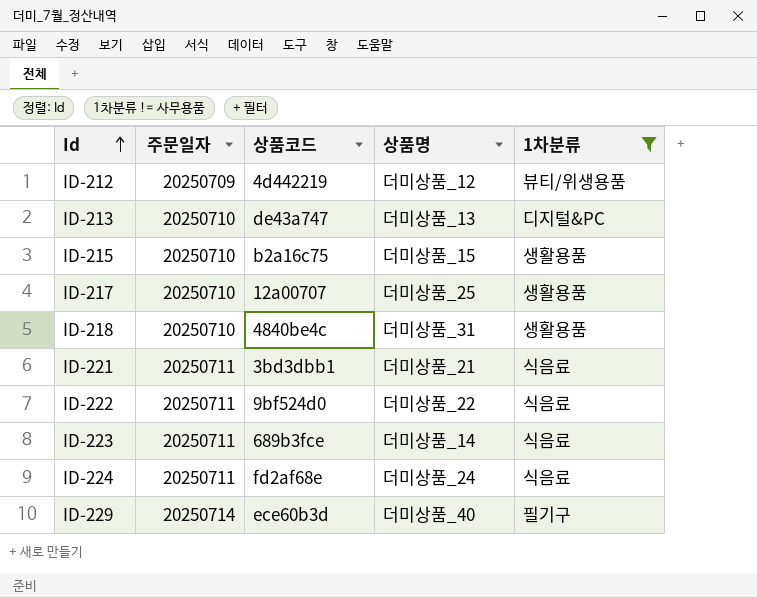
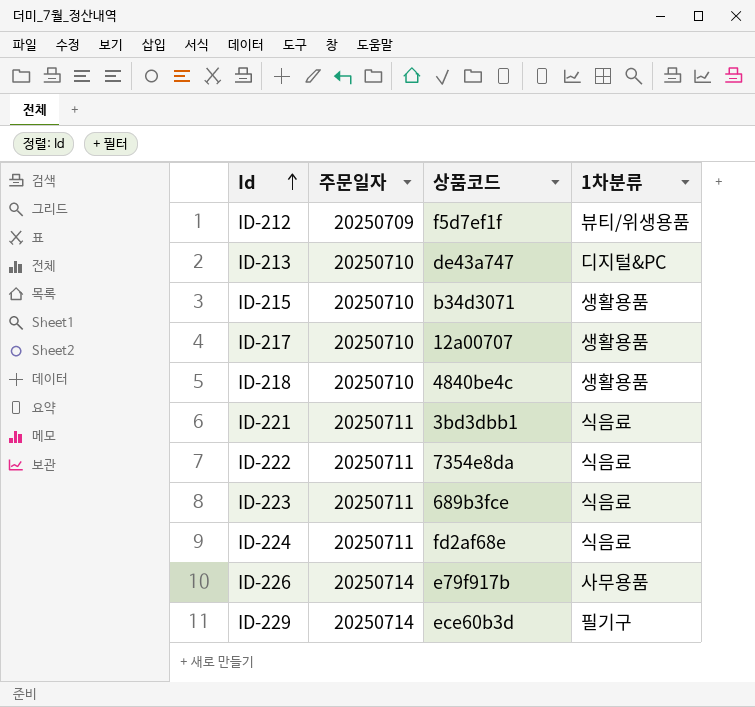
filter: 1차분류 != 사무용품 -> none
column 상품명 | position: 4 -> none
ID-212 | 상품코드: 4d442219 -> f5d7ef1f
ID-215 | 상품코드: b2a16c75 -> b34d3071
ID-222 | 상품코드: 9bf524d0 -> 7354e8da

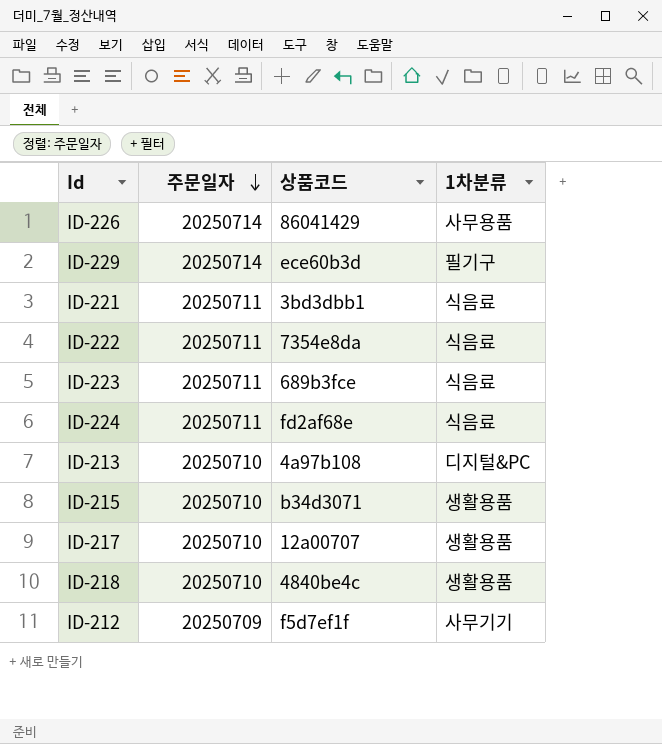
row order: Id ascending -> 주문일자 descending
ID-226 | 상품코드: e79f917b -> 86041429
ID-213 | 상품코드: de43a747 -> 4a97b108
ID-212 | 1차분류: 뷰티/위생용품 -> 사무기기

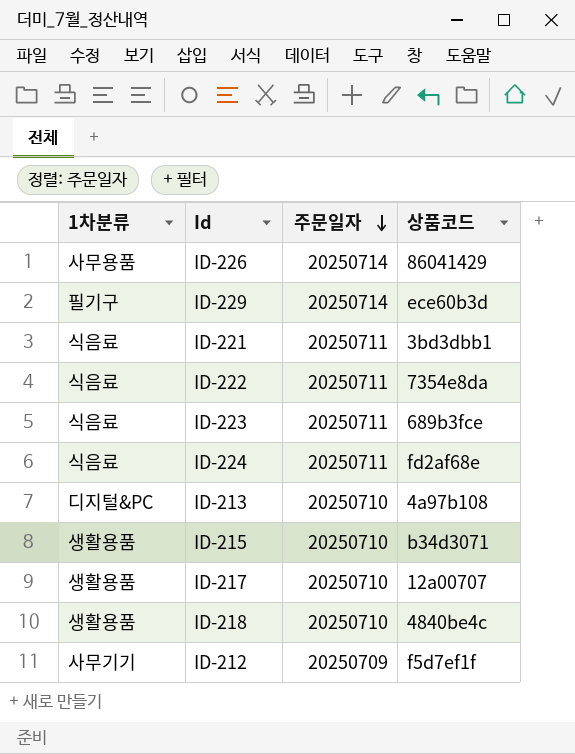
column 1차분류 | position: 4 -> 1

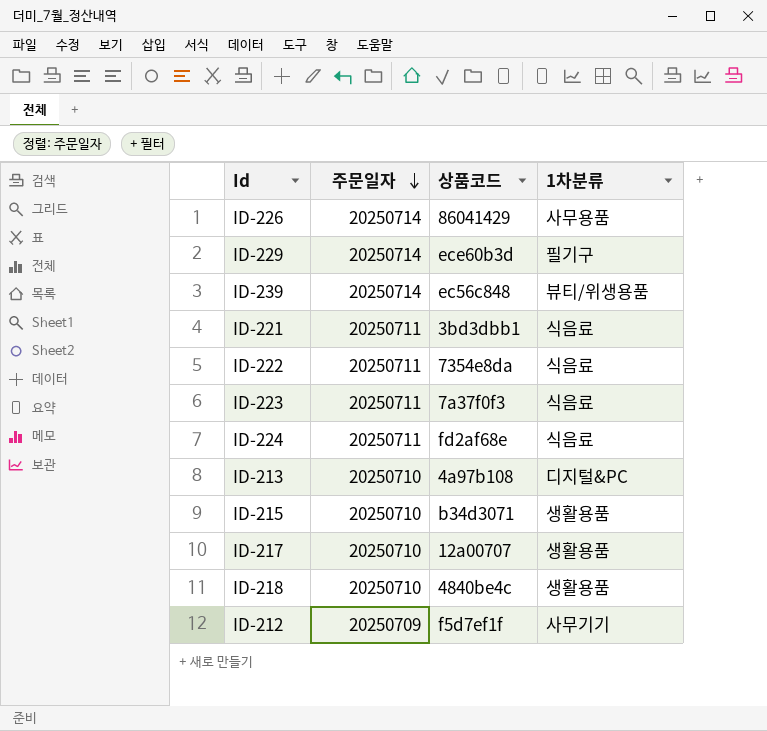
column 1차분류 | position: 1 -> 4
row ID-239: none -> 20250714 | ec56c848 | 뷰티/위생용품
ID-223 | 상품코드: 689b3fce -> 7a37f0f3

